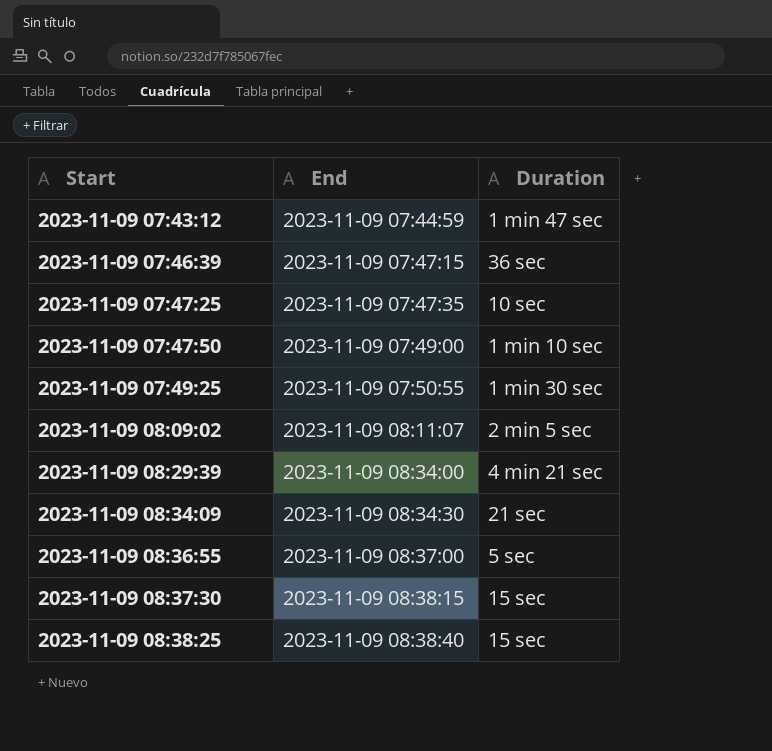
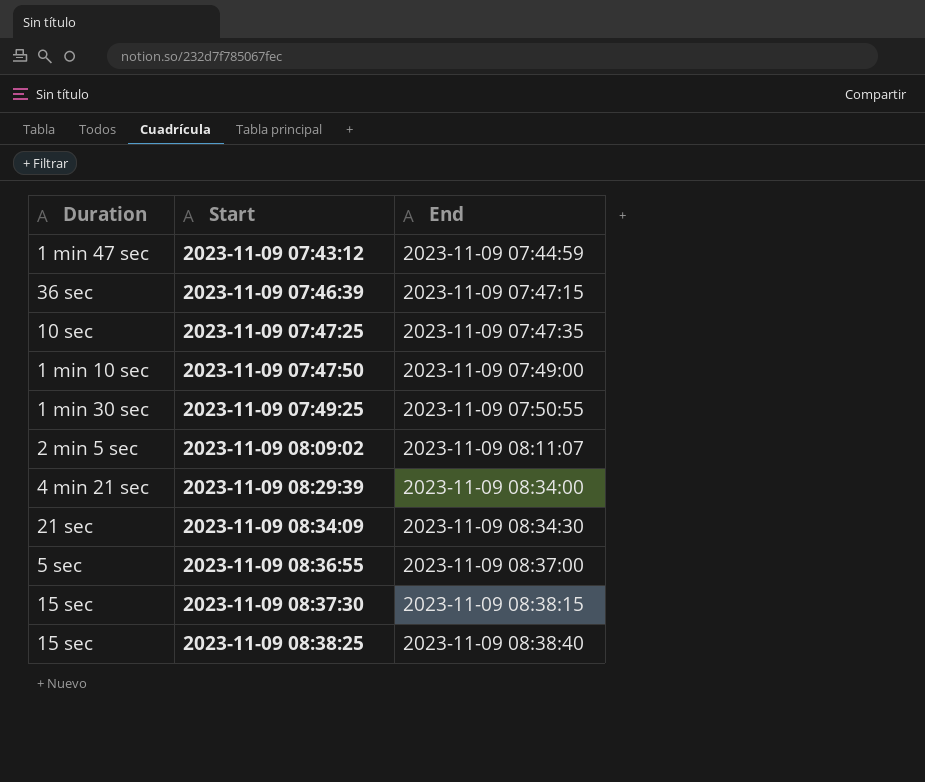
column Duration | position: 3 -> 1

